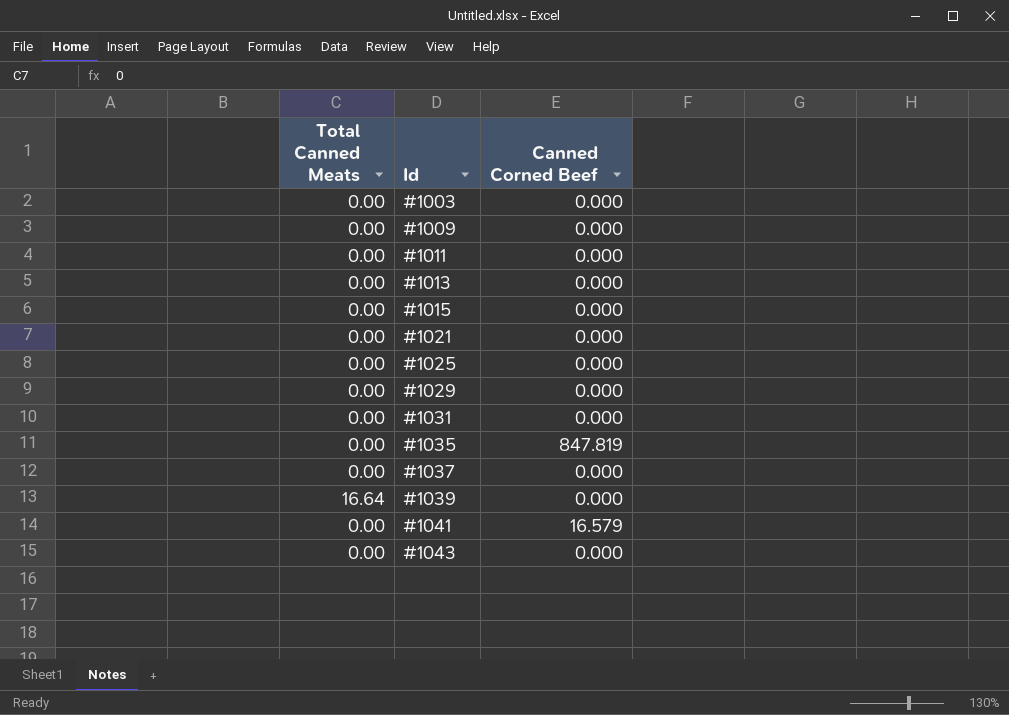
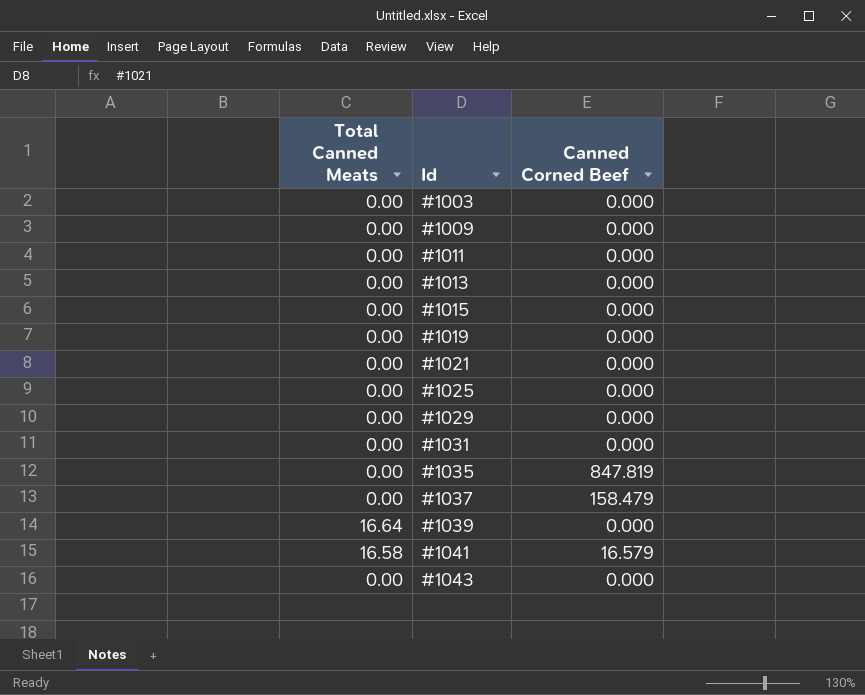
row #1019: none -> 0.00 | 0.000
#1037 | Canned Corned Beef: 0.000 -> 158.479
#1041 | Total Canned Meats: 0.00 -> 16.58

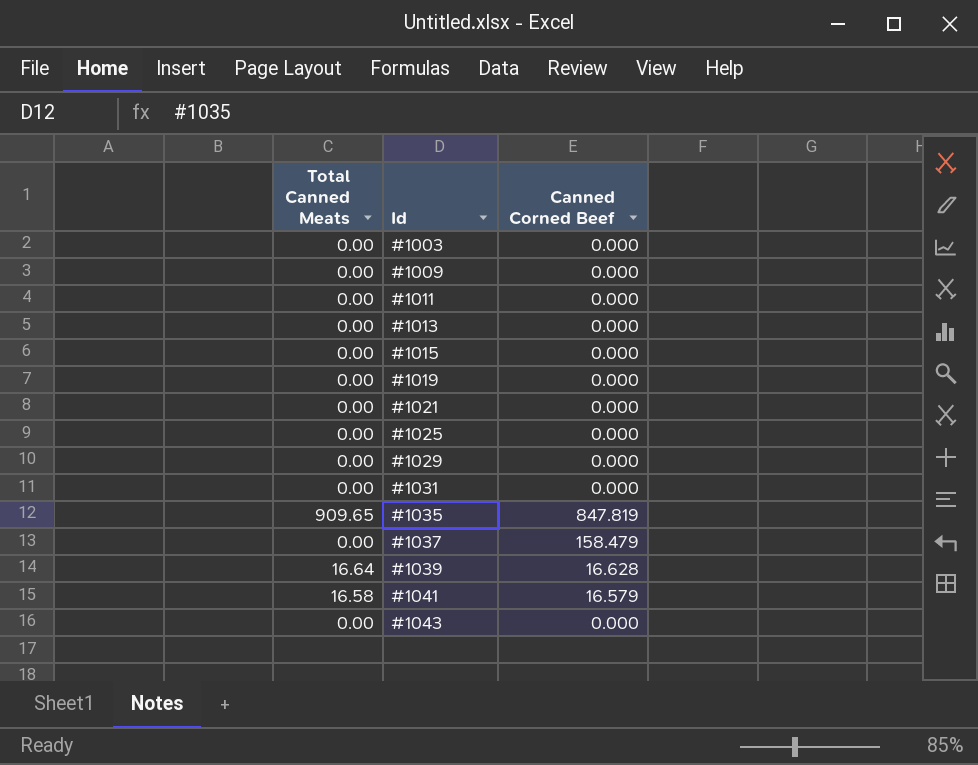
#1035 | Total Canned Meats: 0.00 -> 909.65
#1039 | Canned Corned Beef: 0.000 -> 16.628

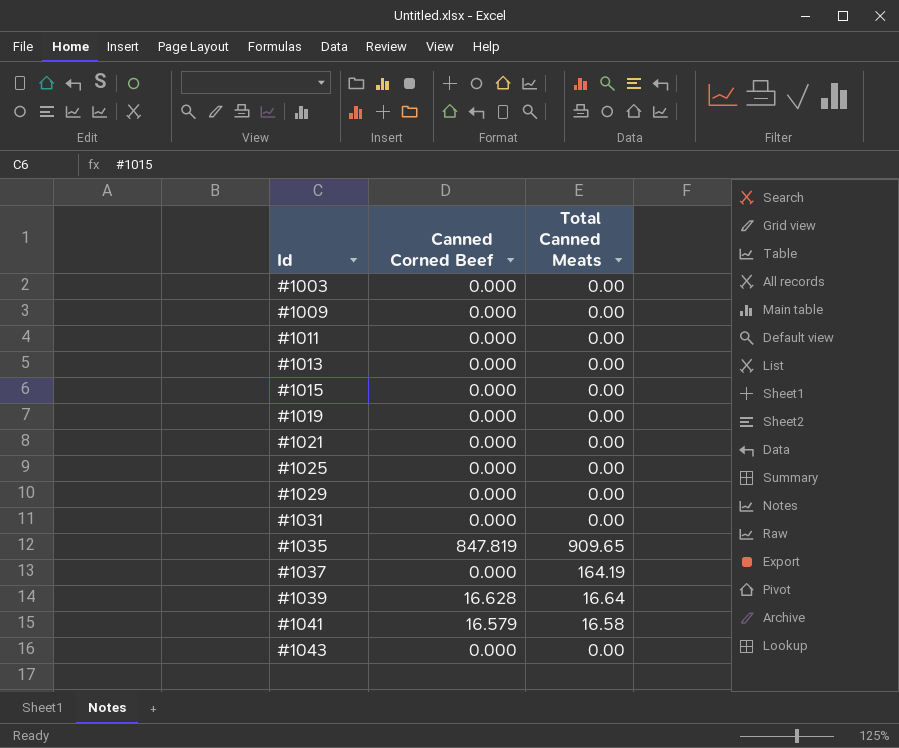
column Total Canned Meats | position: 1 -> 3
#1037 | Canned Corned Beef: 158.479 -> 0.000
#1037 | Total Canned Meats: 0.00 -> 164.19

